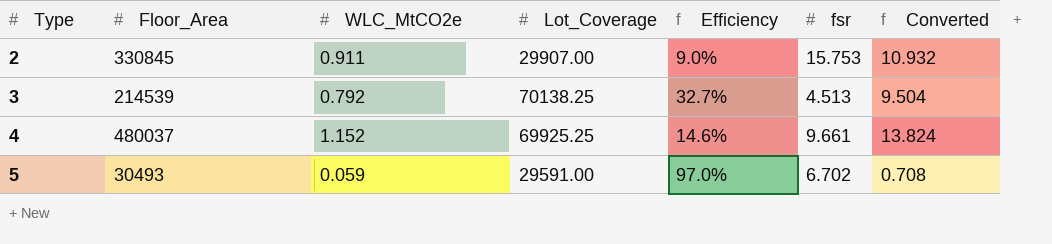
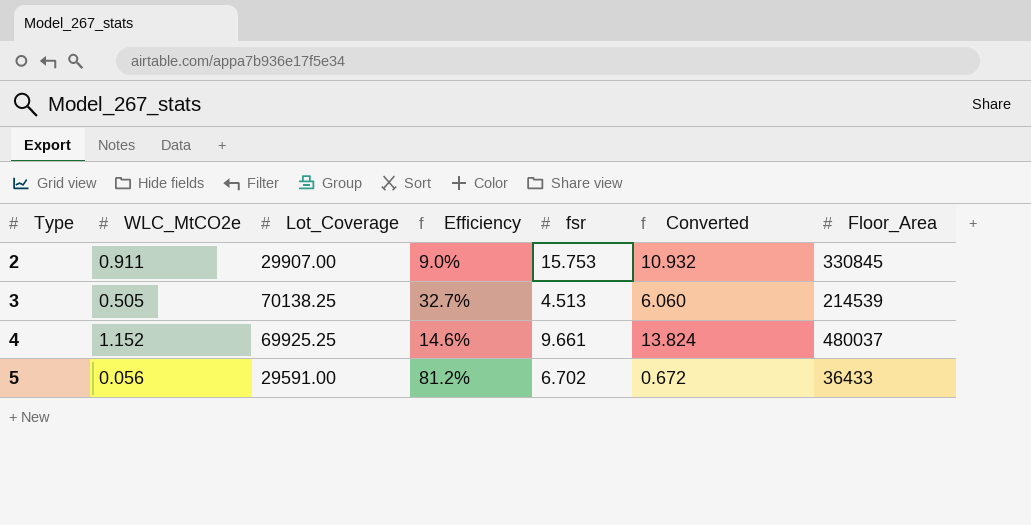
column Floor_Area | position: 2 -> 7
3 | WLC_MtCO2e: 0.792 -> 0.505
3 | Converted: 9.504 -> 6.060
5 | WLC_MtCO2e: 0.059 -> 0.056
5 | Efficiency: 97.0% -> 81.2%
5 | Converted: 0.708 -> 0.672
5 | Floor_Area: 30493 -> 36433

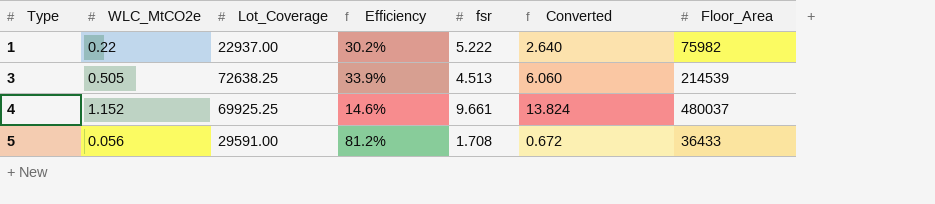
row 2: 0.911 | 29907.00 | 9.0% | 15.753 | 10.932 | 330845 -> none
row 1: none -> 0.22 | 22937.00 | 30.2% | 5.222 | 2.640 | 75982
3 | Lot_Coverage: 70138.25 -> 72638.25
3 | Efficiency: 32.7% -> 33.9%
5 | fsr: 6.702 -> 1.708

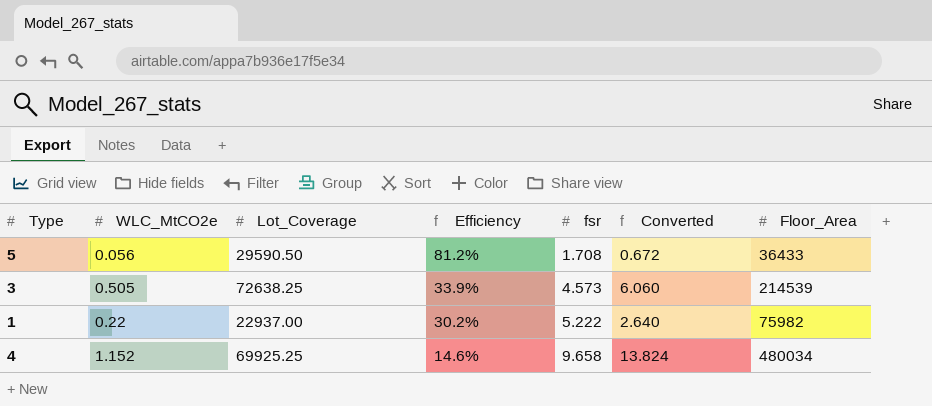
row order: Type ascending -> Efficiency descending
5 | Lot_Coverage: 29591.00 -> 29590.50
3 | fsr: 4.513 -> 4.573
4 | fsr: 9.661 -> 9.658
4 | Floor_Area: 480037 -> 480034

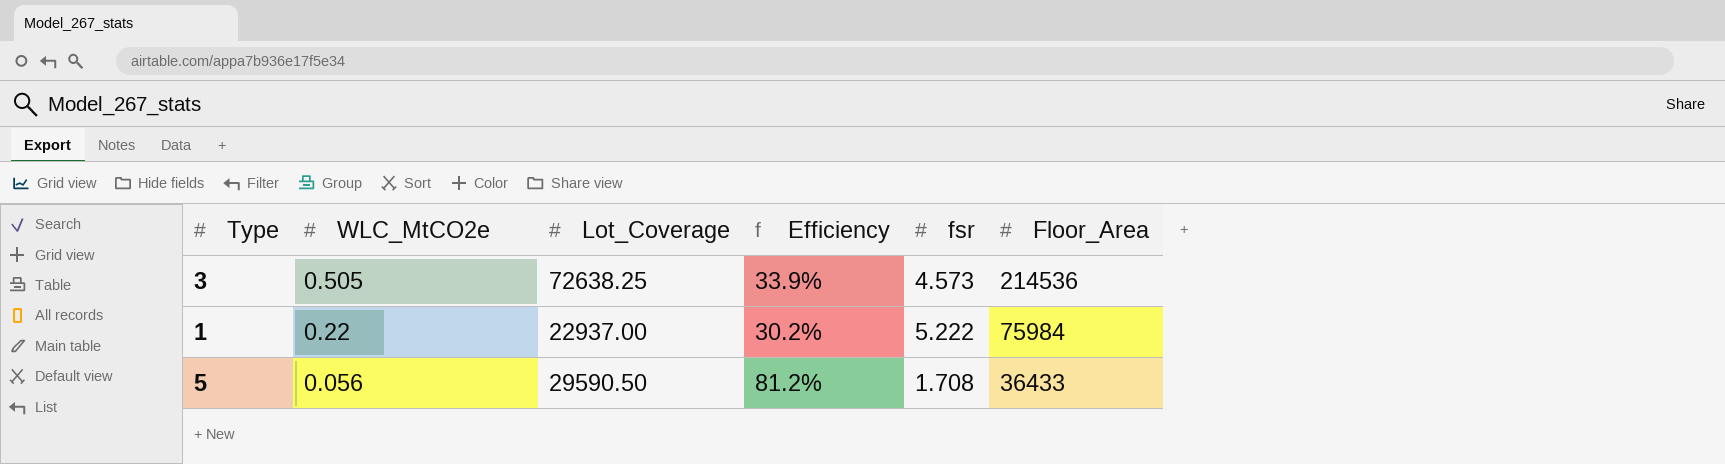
row order: Efficiency descending -> WLC_MtCO2e descending
column Converted | formula: [WLC_MtCO2e] * 12 -> none
row 4: 1.152 | 69925.25 | 14.6% | 9.658 | 13.824 | 480034 -> none
3 | Floor_Area: 214539 -> 214536
1 | Floor_Area: 75982 -> 75984

